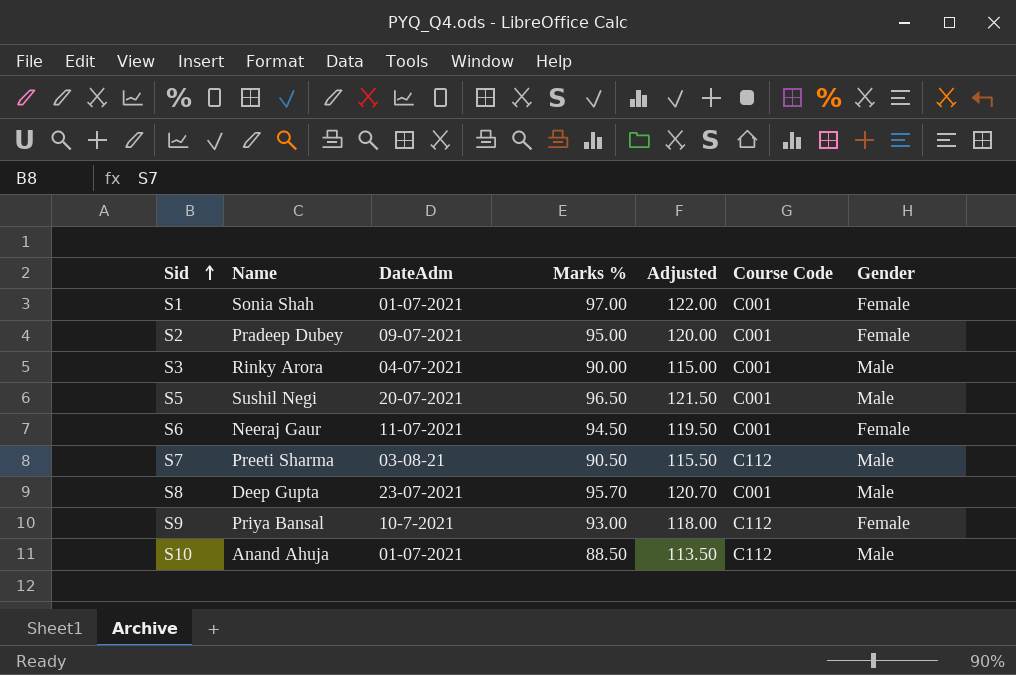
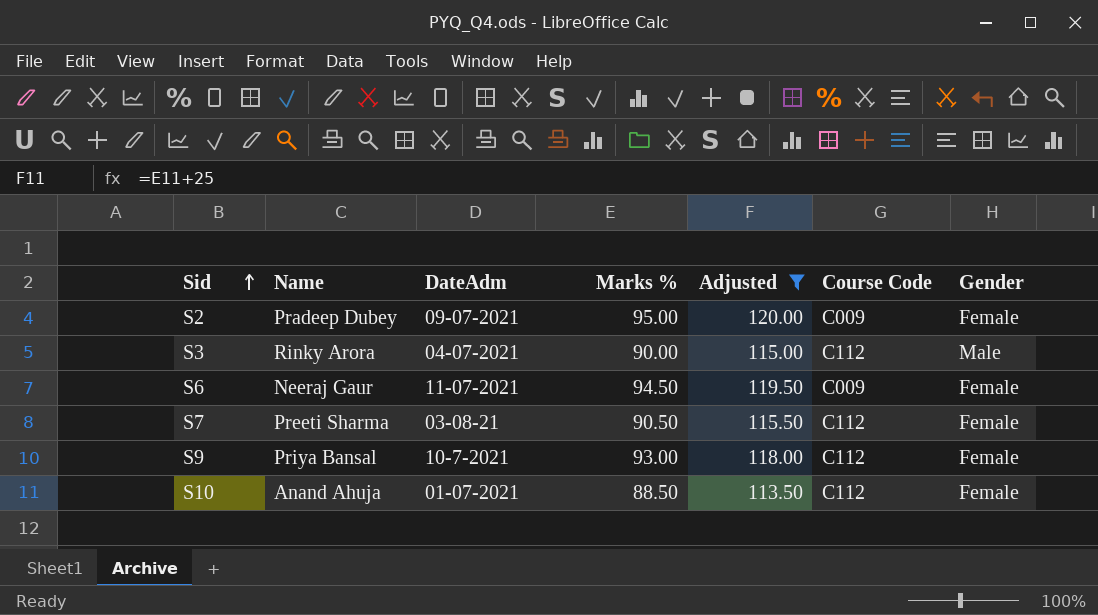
filter: none -> Adjusted <= 120.00
S2 | Course Code: C001 -> C009
S3 | Course Code: C001 -> C112
S6 | Course Code: C001 -> C009
S7 | Gender: Male -> Female
S10 | Gender: Male -> Female

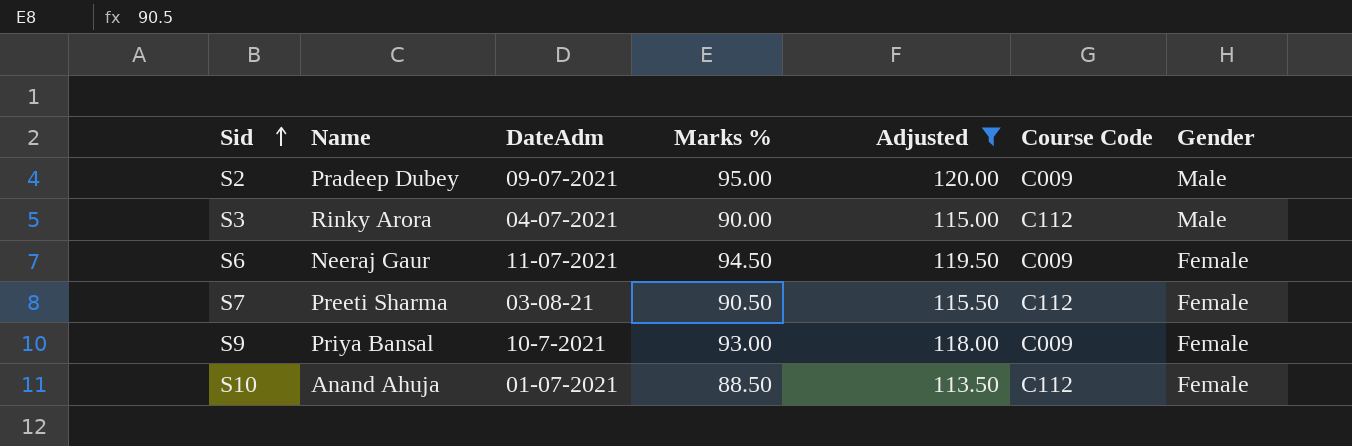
S2 | Gender: Female -> Male
S9 | Course Code: C112 -> C009

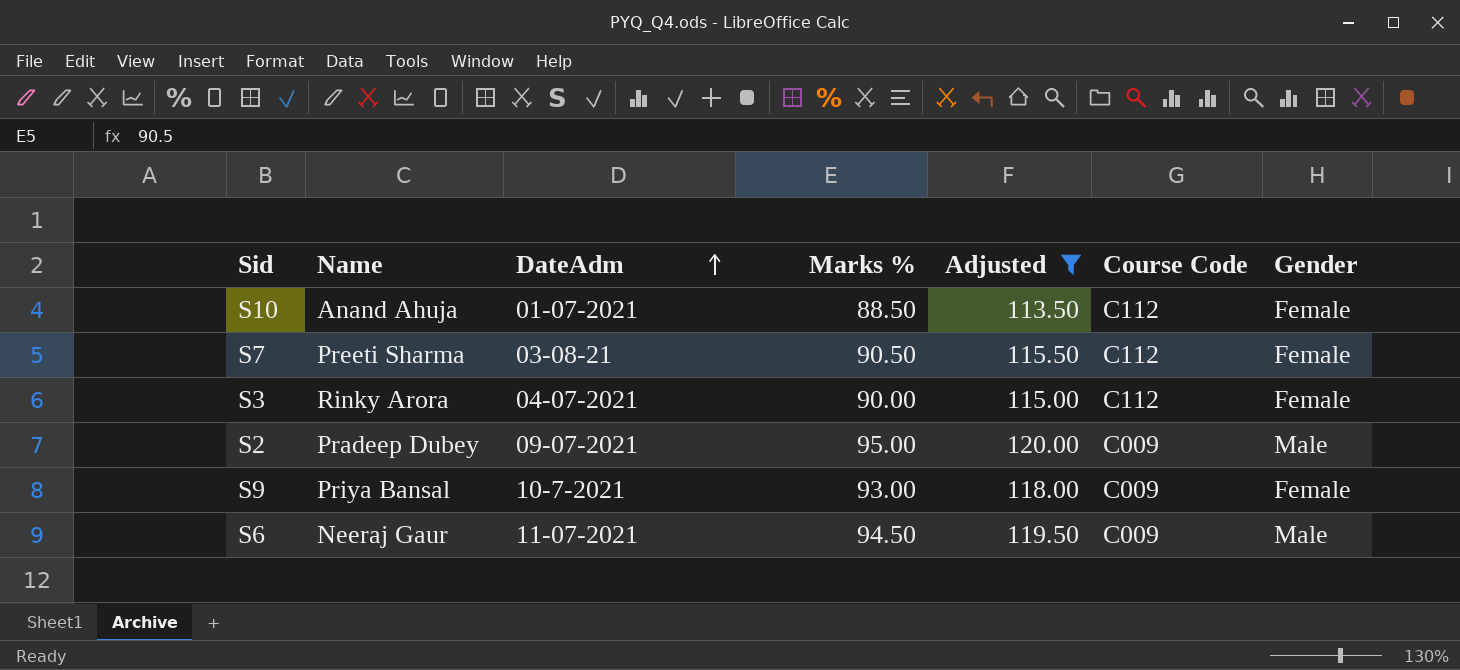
row order: Sid ascending -> DateAdm ascending
S3 | Gender: Male -> Female
S6 | Gender: Female -> Male

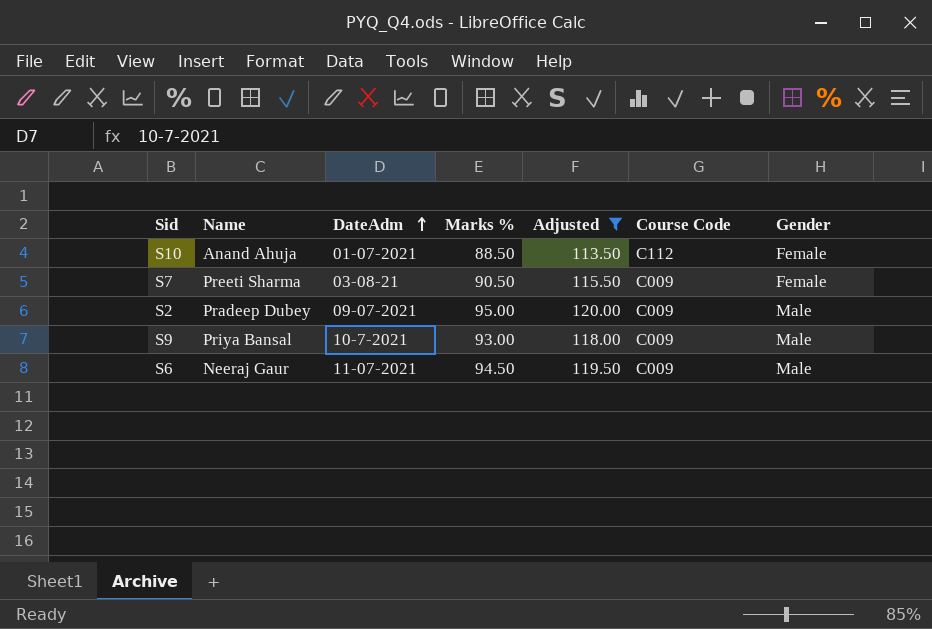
row S3: Rinky Arora | 04-07-2021 | 90.00 | 115.00 | C112 | Female -> none
S7 | Course Code: C112 -> C009
S9 | Gender: Female -> Male

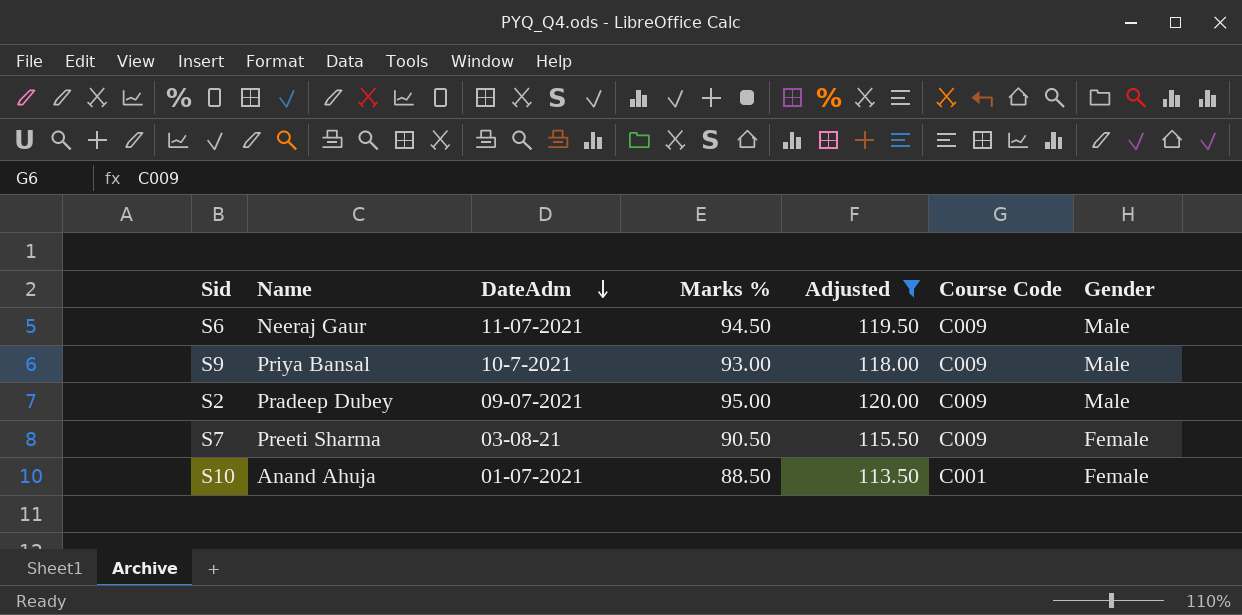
row order: DateAdm ascending -> DateAdm descending
S10 | Course Code: C112 -> C001

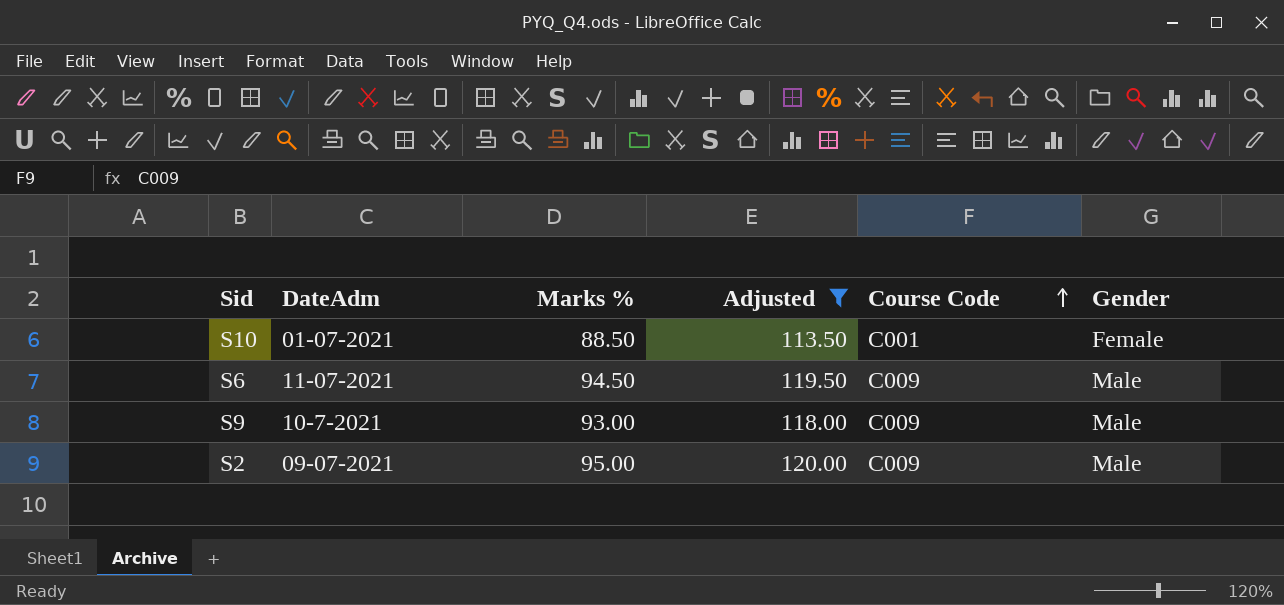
row order: DateAdm descending -> Course Code ascending
column Name | position: 2 -> none
row S7: Preeti Sharma | 03-08-21 | 90.50 | 115.50 | C009 | Female -> none

